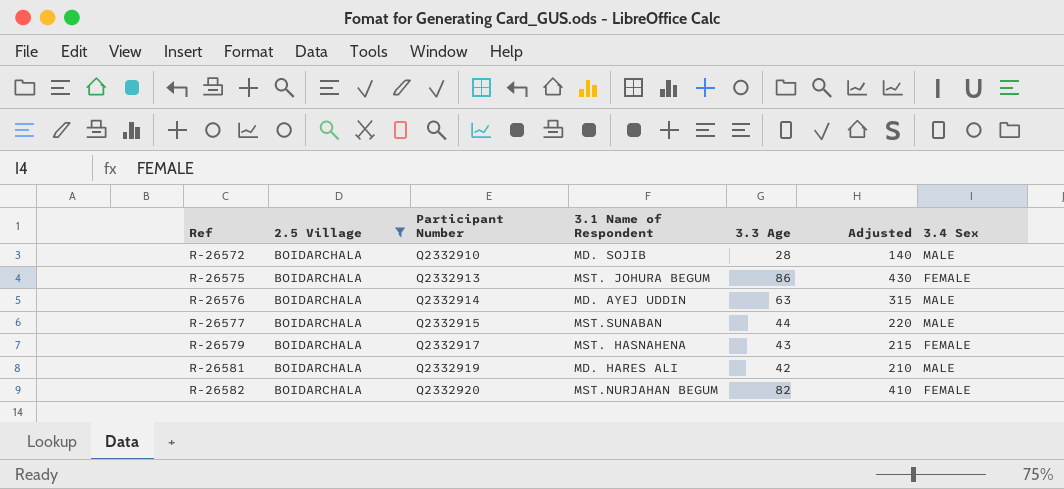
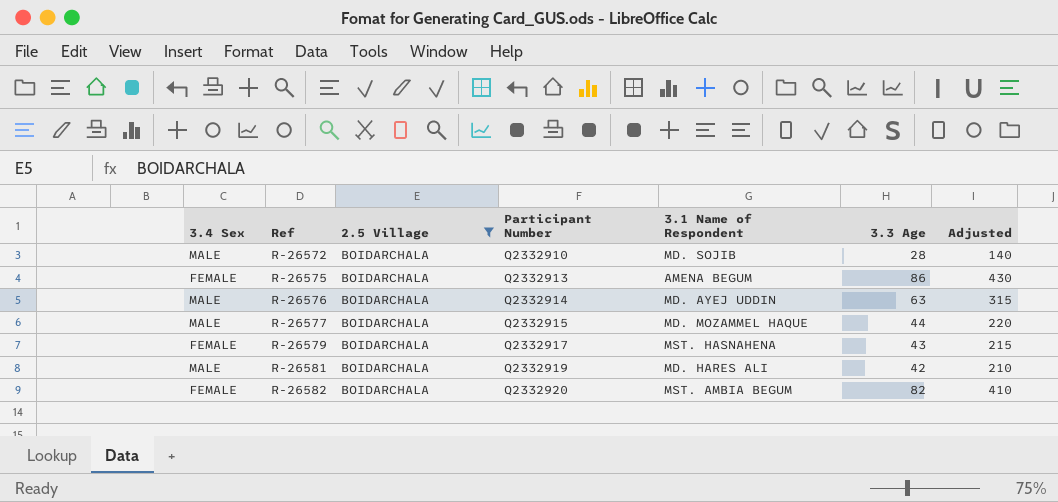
column 3.4 Sex | position: 7 -> 1
R-26575 | 3.1 Name of Respondent: MST. JOHURA BEGUM -> AMENA BEGUM
R-26577 | 3.1 Name of Respondent: MST.SUNABAN -> MD. MOZAMMEL HAQUE
R-26582 | 3.1 Name of Respondent: MST.NURJAHAN BEGUM -> MST. AMBIA BEGUM

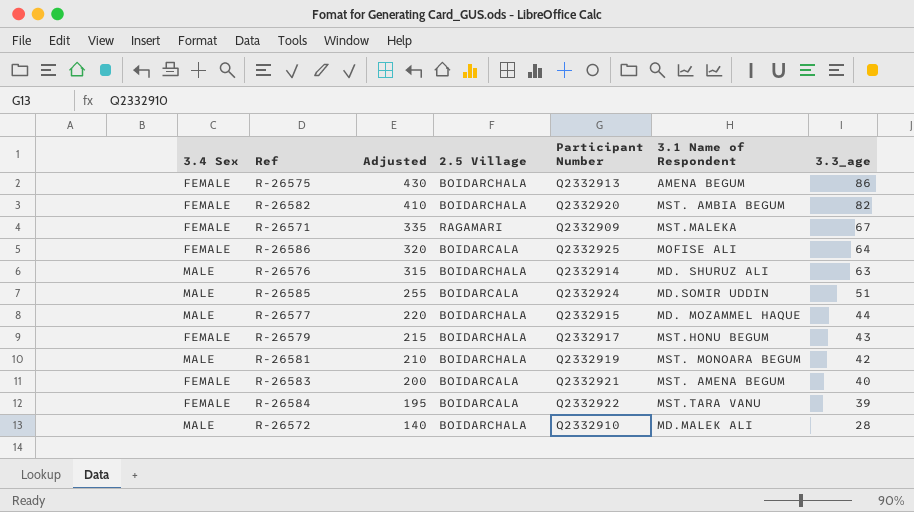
filter: 2.5 Village = BOIDARCHALA -> none
row order: Ref ascending -> Adjusted descending
column Adjusted | position: 7 -> 3
column name: 3.3 Age -> 3.3_age
R-26576 | 3.1 Name of Respondent: MD. AYEJ UDDIN -> MD. SHURUZ ALI
R-26579 | 3.1 Name of Respondent: MST. HASNAHENA -> MST.HONU BEGUM
R-26581 | 3.1 Name of Respondent: MD. HARES ALI -> MST. MONOARA BEGUM
R-26572 | 3.1 Name of Respondent: MD. SOJIB -> MD.MALEK ALI

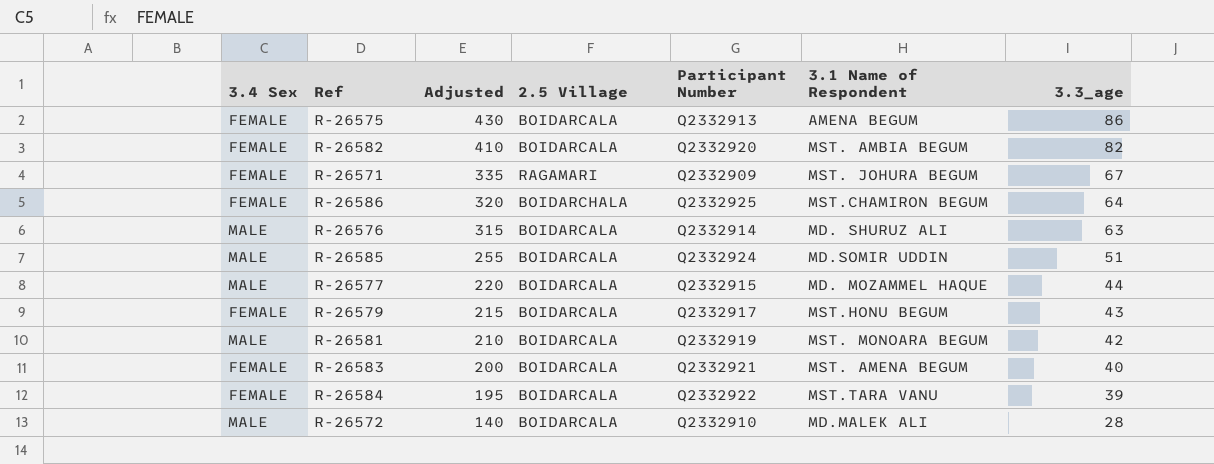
R-26575 | 2.5 Village: BOIDARCHALA -> BOIDARCALA
R-26582 | 2.5 Village: BOIDARCHALA -> BOIDARCALA
R-26571 | 3.1 Name of Respondent: MST.MALEKA -> MST. JOHURA BEGUM
R-26586 | 2.5 Village: BOIDARCALA -> BOIDARCHALA
R-26586 | 3.1 Name of Respondent: MOFISE ALI -> MST.CHAMIRON BEGUM
R-26576 | 2.5 Village: BOIDARCHALA -> BOIDARCALA
R-26577 | 2.5 Village: BOIDARCHALA -> BOIDARCALA
R-26579 | 2.5 Village: BOIDARCHALA -> BOIDARCALA
R-26581 | 2.5 Village: BOIDARCHALA -> BOIDARCALA
R-26572 | 2.5 Village: BOIDARCHALA -> BOIDARCALA

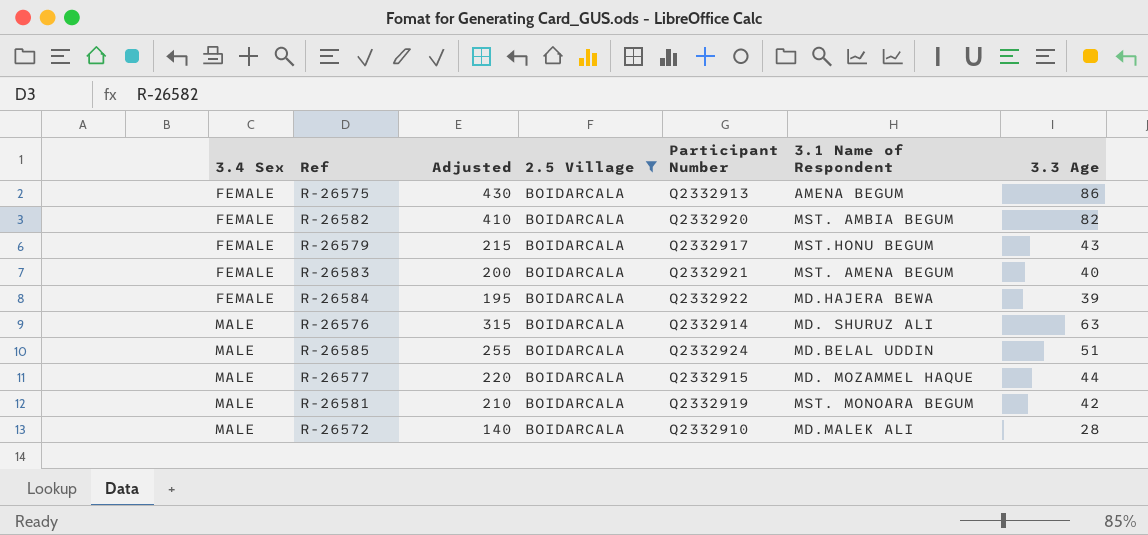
filter: none -> 2.5 Village = BOIDARCALA
row order: Adjusted descending -> 3.4 Sex ascending
column name: 3.3_age -> 3.3 Age
R-26584 | 3.1 Name of Respondent: MST.TARA VANU -> MD.HAJERA BEWA
R-26585 | 3.1 Name of Respondent: MD.SOMIR UDDIN -> MD.BELAL UDDIN

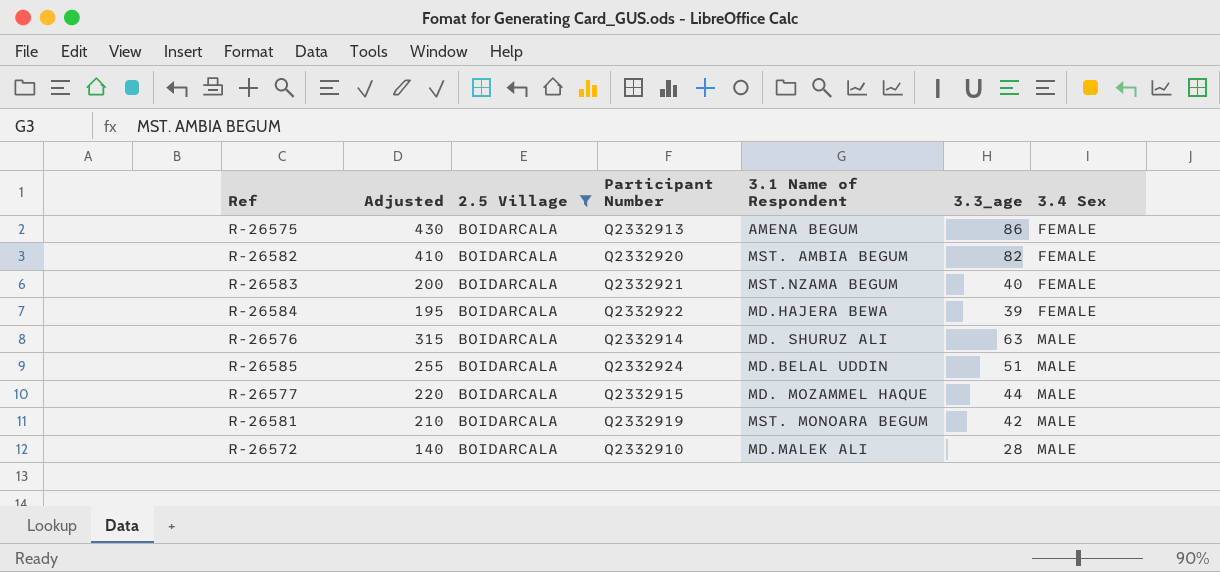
column name: 3.3 Age -> 3.3_age
column 3.4 Sex | position: 1 -> 7
row R-26579: FEMALE | 215 | BOIDARCALA | Q2332917 | MST.HONU BEGUM | 43 -> none
R-26583 | 3.1 Name of Respondent: MST. AMENA BEGUM -> MST.NZAMA BEGUM

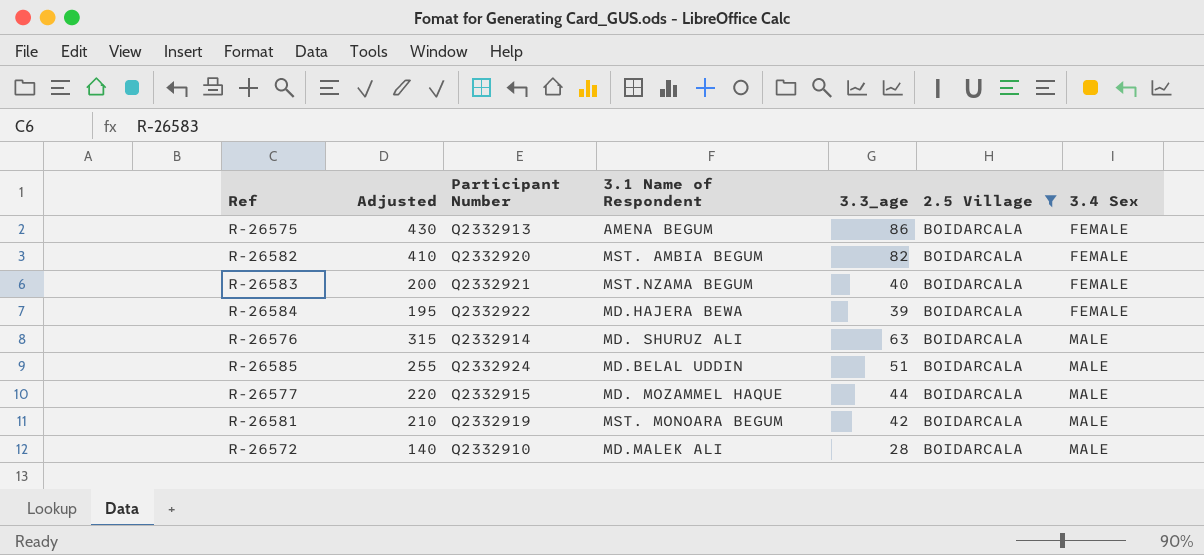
column 2.5 Village | position: 3 -> 6

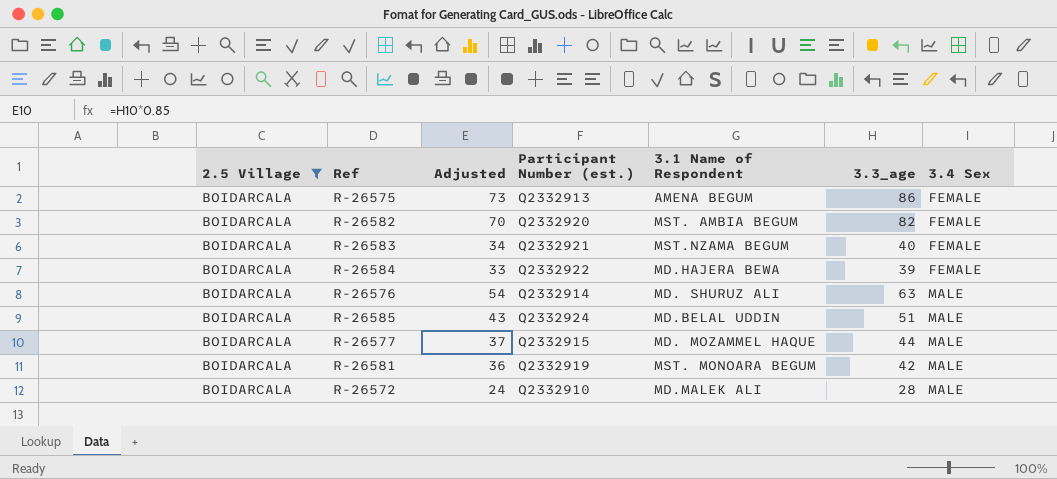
column 2.5 Village | position: 6 -> 1
column Adjusted | formula: [3.3_age] * 5 -> [3.3_age] * 0.85
column name: Participant Number -> Participant Number (est.)

